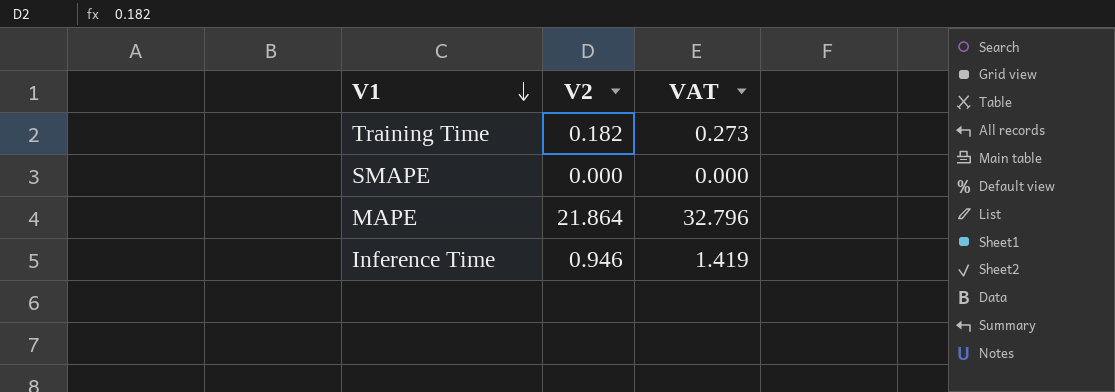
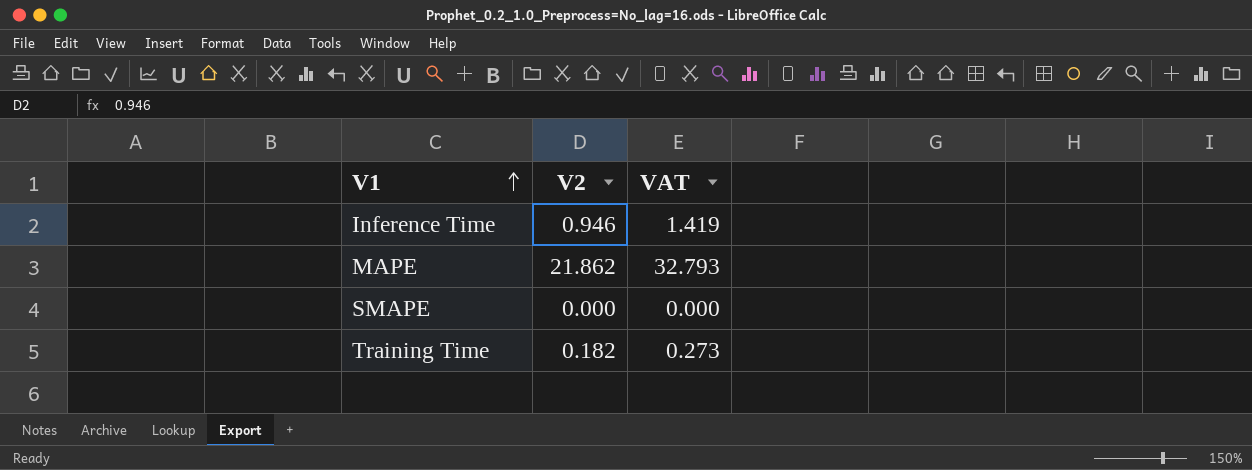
row order: V1 descending -> V1 ascending
MAPE | V2: 21.864 -> 21.862
MAPE | VAT: 32.796 -> 32.793

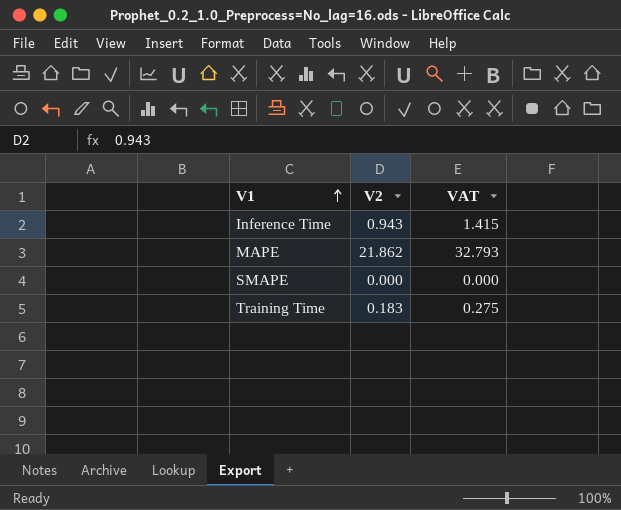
Inference Time | V2: 0.946 -> 0.943
Inference Time | VAT: 1.419 -> 1.415
Training Time | V2: 0.182 -> 0.183
Training Time | VAT: 0.273 -> 0.275

